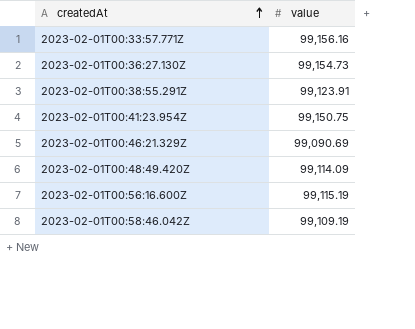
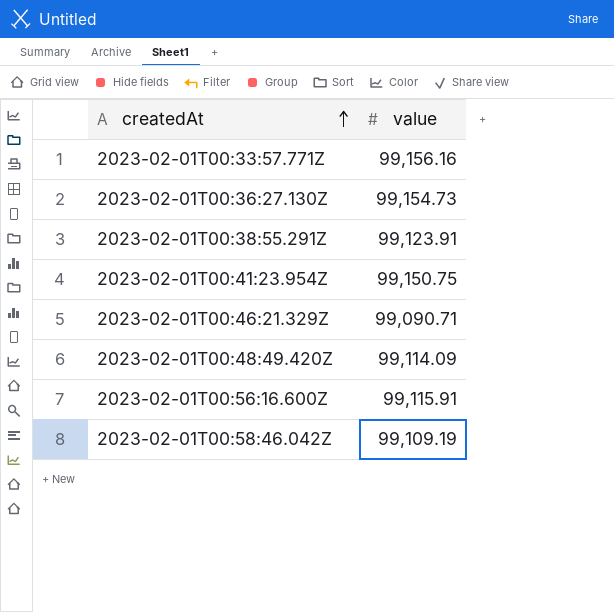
2023-02-01T00:46:21.329Z | value: 99,090.69 -> 99,090.71
2023-02-01T00:56:16.600Z | value: 99,115.19 -> 99,115.91

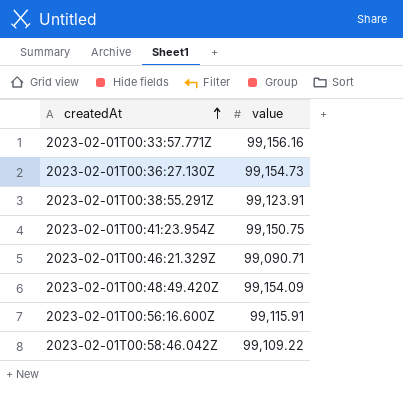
2023-02-01T00:48:49.420Z | value: 99,114.09 -> 99,154.09
2023-02-01T00:58:46.042Z | value: 99,109.19 -> 99,109.22

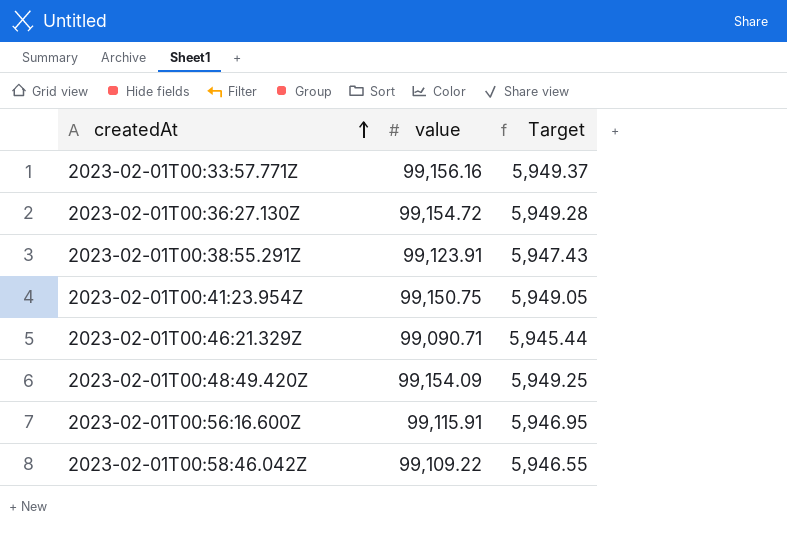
column Target | formula: none -> [value] * 0.06
2023-02-01T00:36:27.130Z | value: 99,154.73 -> 99,154.72

